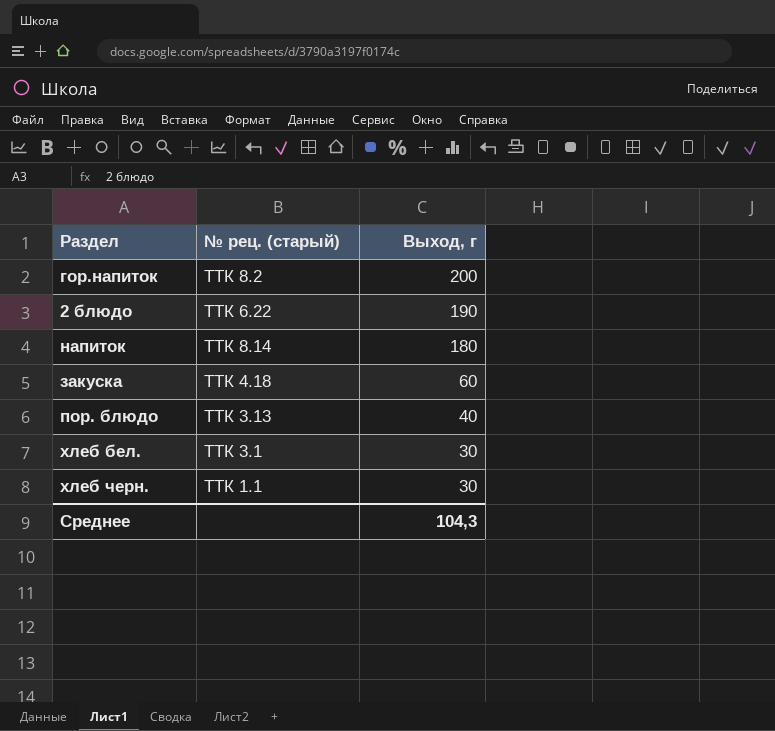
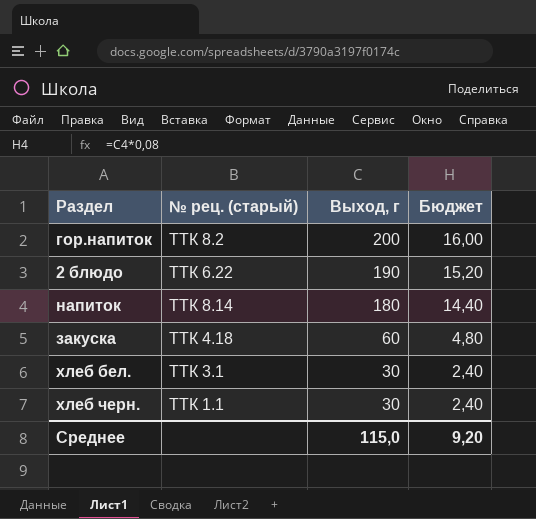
column Бюджет | formula: none -> [Выход, г] * 0,08
row пор. блюдо: ТТК 3.13 | 40 -> none
Среднее | Выход, г: 104,3 -> 115,0

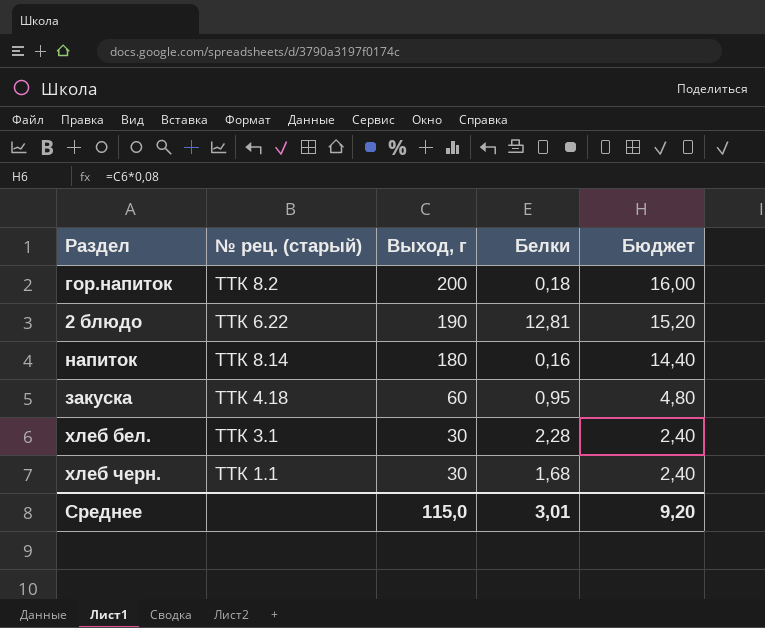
column Белки | position: none -> 4

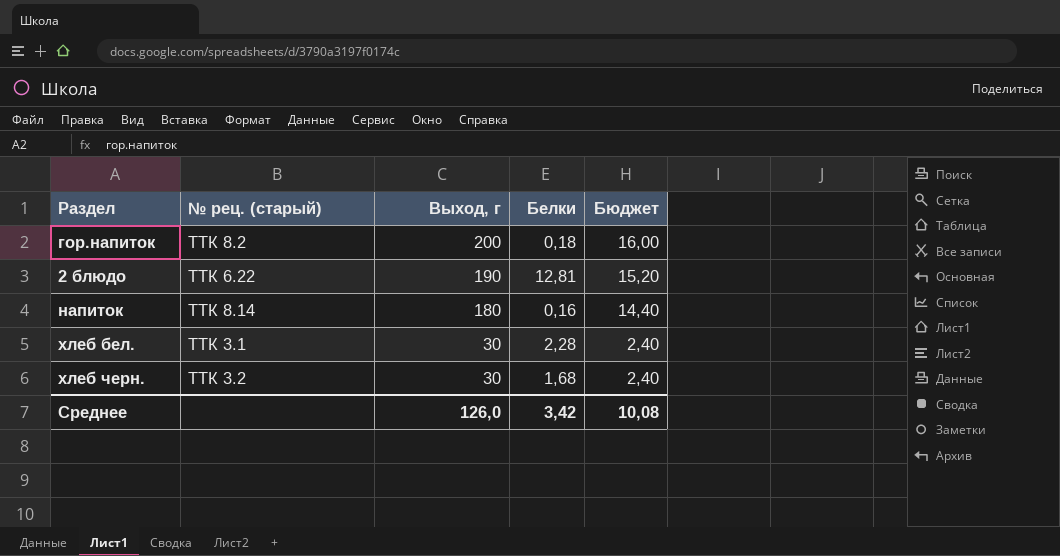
row закуска: ТТК 4.18 | 60 | 0,95 | 4,80 -> none
хлеб черн. | № рец. (старый): ТТК 1.1 -> ТТК 3.2
Среднее | Выход, г: 115,0 -> 126,0
Среднее | Белки: 3,01 -> 3,42
Среднее | Бюджет: 9,20 -> 10,08

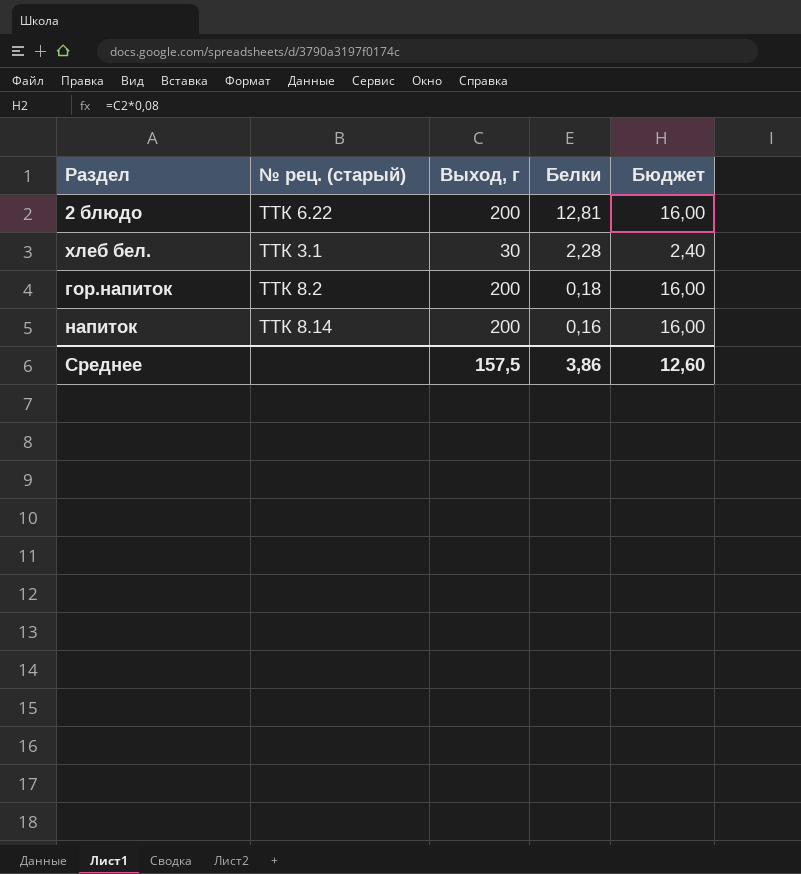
row order: Выход, г descending -> Белки descending
row хлеб черн.: ТТК 3.2 | 30 | 1,68 | 2,40 -> none
2 блюдо | Выход, г: 190 -> 200
2 блюдо | Бюджет: 15,20 -> 16,00
напиток | Выход, г: 180 -> 200
напиток | Бюджет: 14,40 -> 16,00
Среднее | Выход, г: 126,0 -> 157,5
Среднее | Белки: 3,42 -> 3,86
Среднее | Бюджет: 10,08 -> 12,60

